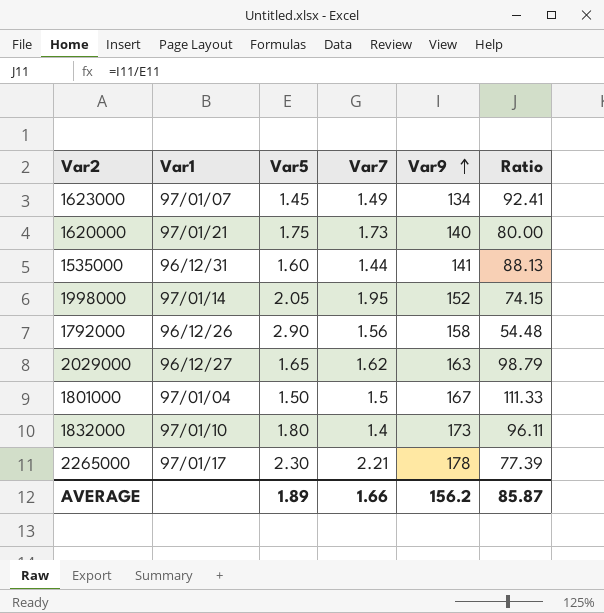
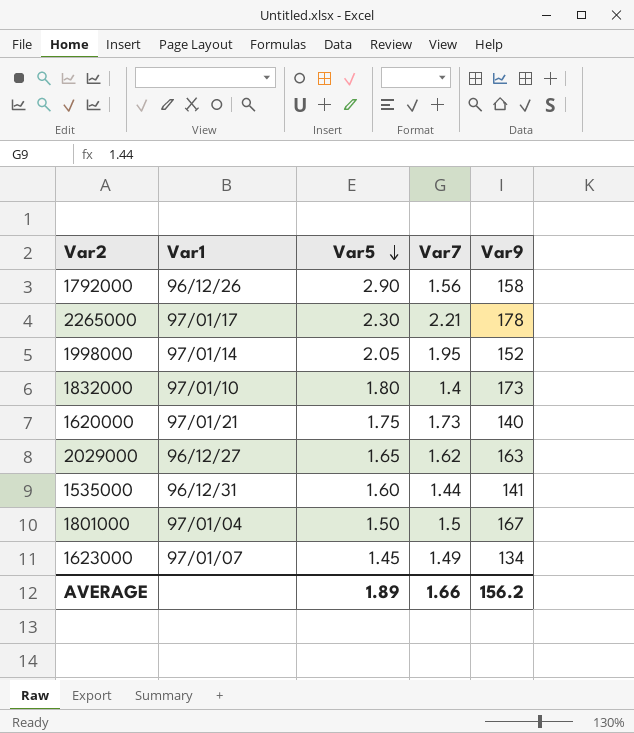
row order: Var9 ascending -> Var5 descending
column Ratio | formula: [Var9] / [Var5] -> none

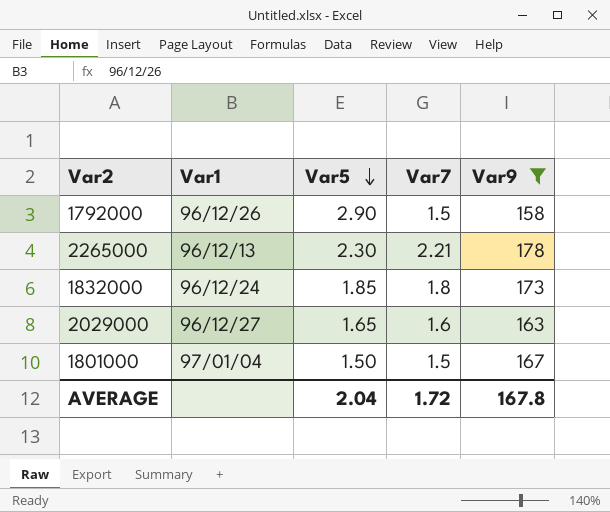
filter: none -> Var9 >= 158
1792000 | Var7: 1.56 -> 1.5
2265000 | Var1: 97/01/17 -> 96/12/13
1832000 | Var1: 97/01/10 -> 96/12/24
1832000 | Var5: 1.80 -> 1.85
1832000 | Var7: 1.4 -> 1.8
2029000 | Var7: 1.62 -> 1.6
AVERAGE | Var5: 1.89 -> 2.04
AVERAGE | Var7: 1.66 -> 1.72
AVERAGE | Var9: 156.2 -> 167.8

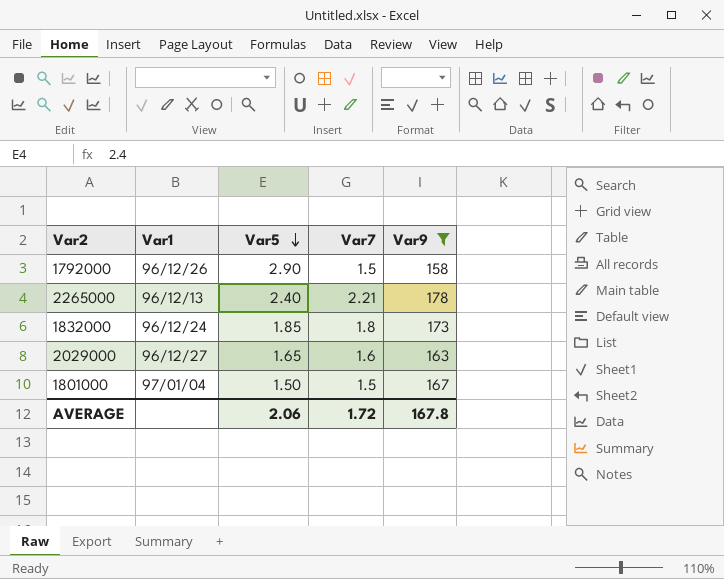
2265000 | Var5: 2.30 -> 2.40
AVERAGE | Var5: 2.04 -> 2.06

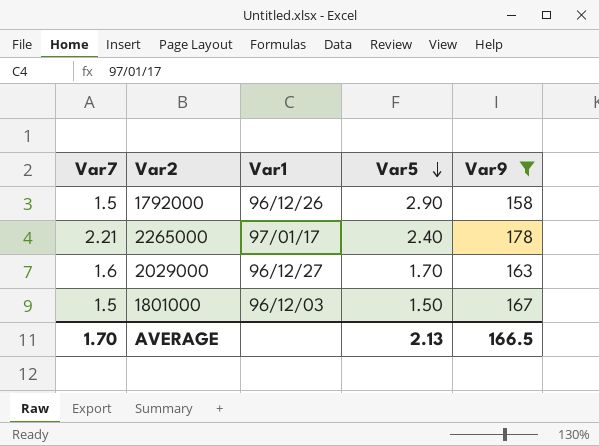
column Var7 | position: 4 -> 1
row 1832000: 96/12/24 | 1.85 | 1.8 | 173 -> none
2265000 | Var1: 96/12/13 -> 97/01/17
2029000 | Var5: 1.65 -> 1.70
1801000 | Var1: 97/01/04 -> 96/12/03
AVERAGE | Var7: 1.72 -> 1.70
AVERAGE | Var5: 2.06 -> 2.13
AVERAGE | Var9: 167.8 -> 166.5

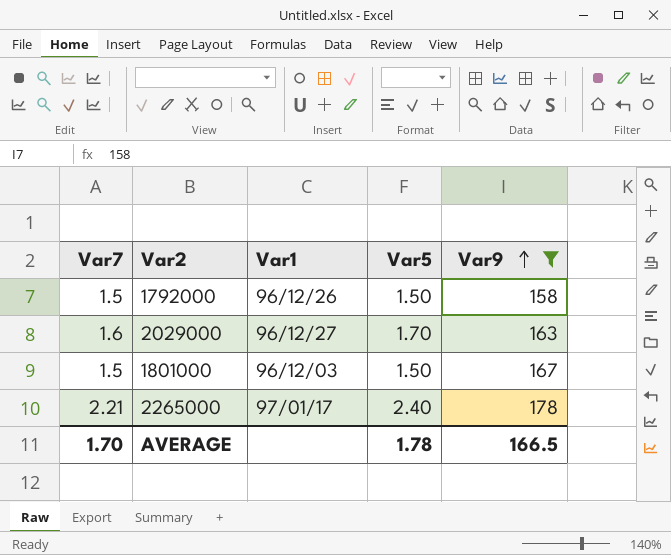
row order: Var5 descending -> Var9 ascending
1792000 | Var5: 2.90 -> 1.50
AVERAGE | Var5: 2.13 -> 1.78

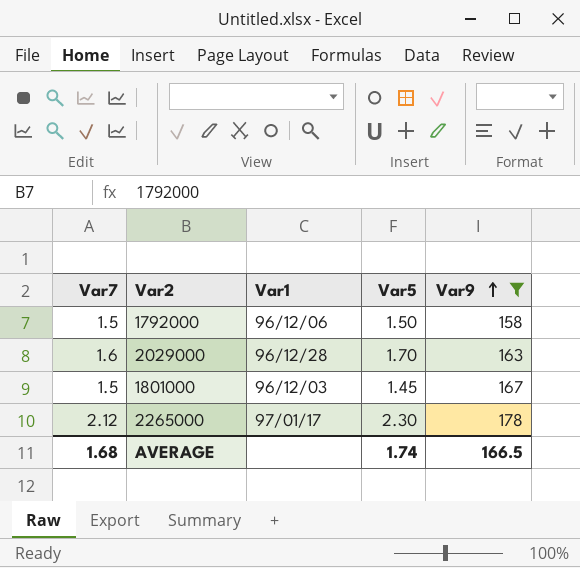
1792000 | Var1: 96/12/26 -> 96/12/06
2029000 | Var1: 96/12/27 -> 96/12/28
1801000 | Var5: 1.50 -> 1.45
2265000 | Var7: 2.21 -> 2.12
2265000 | Var5: 2.40 -> 2.30
AVERAGE | Var7: 1.70 -> 1.68
AVERAGE | Var5: 1.78 -> 1.74

